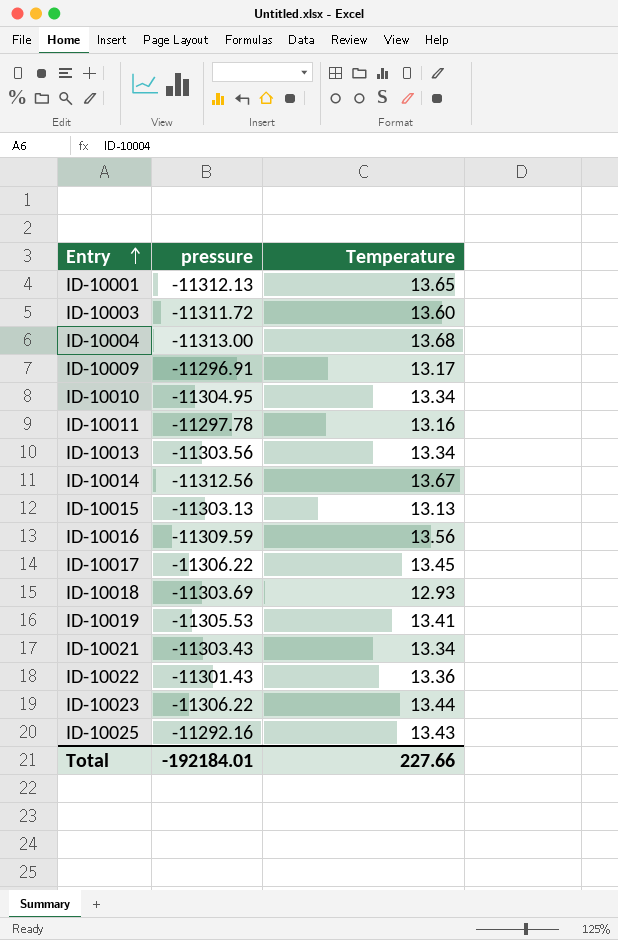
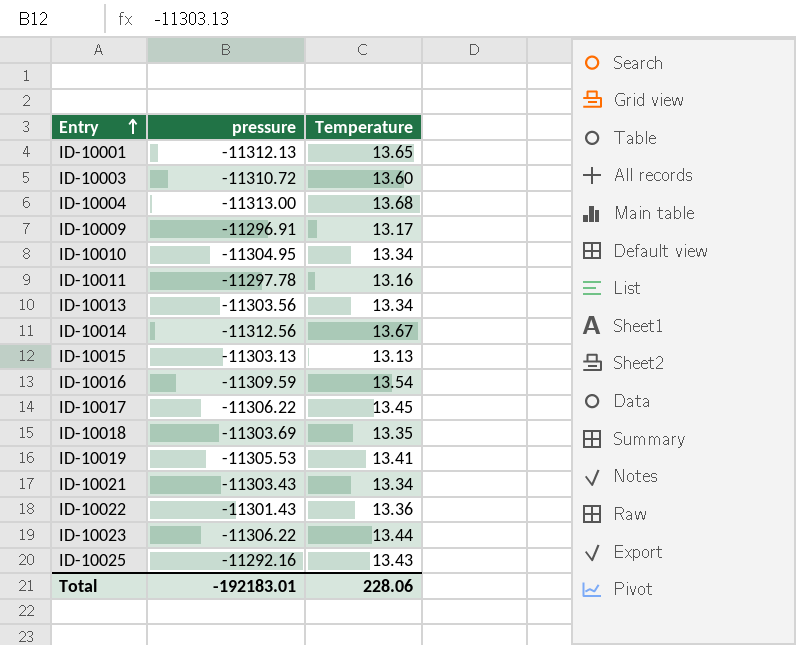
ID-10003 | pressure: -11311.72 -> -11310.72
ID-10016 | Temperature: 13.56 -> 13.54
ID-10018 | Temperature: 12.93 -> 13.35
Total | pressure: -192184.01 -> -192183.01
Total | Temperature: 227.66 -> 228.06

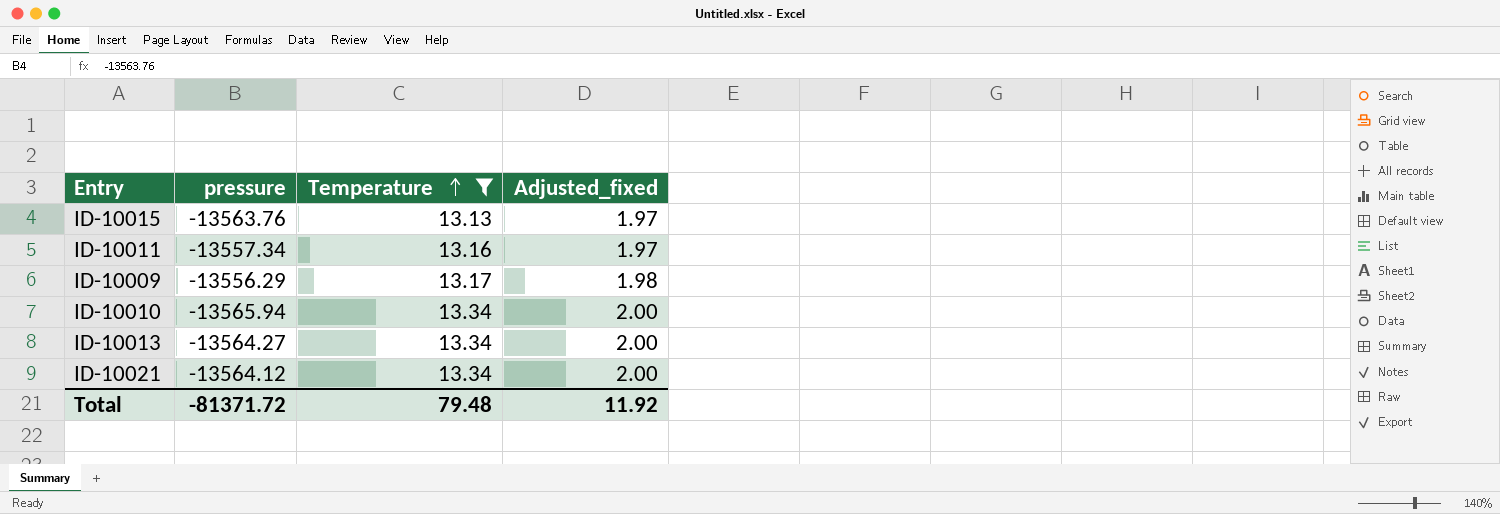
filter: none -> Temperature <= 13.34
row order: Entry ascending -> Temperature ascending
column Adjusted_fixed | formula: none -> [Temperature] * 0.15
ID-10015 | pressure: -11303.13 -> -13563.76
ID-10011 | pressure: -11297.78 -> -13557.34
ID-10009 | pressure: -11296.91 -> -13556.29
ID-10010 | pressure: -11304.95 -> -13565.94
ID-10013 | pressure: -11303.56 -> -13564.27
ID-10021 | pressure: -11303.43 -> -13564.12
Total | pressure: -192183.01 -> -81371.72
Total | Temperature: 228.06 -> 79.48

